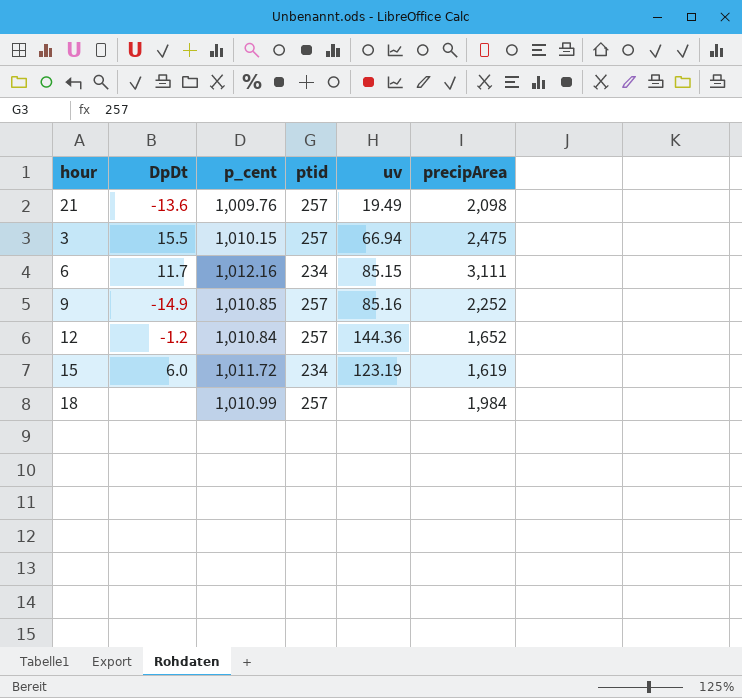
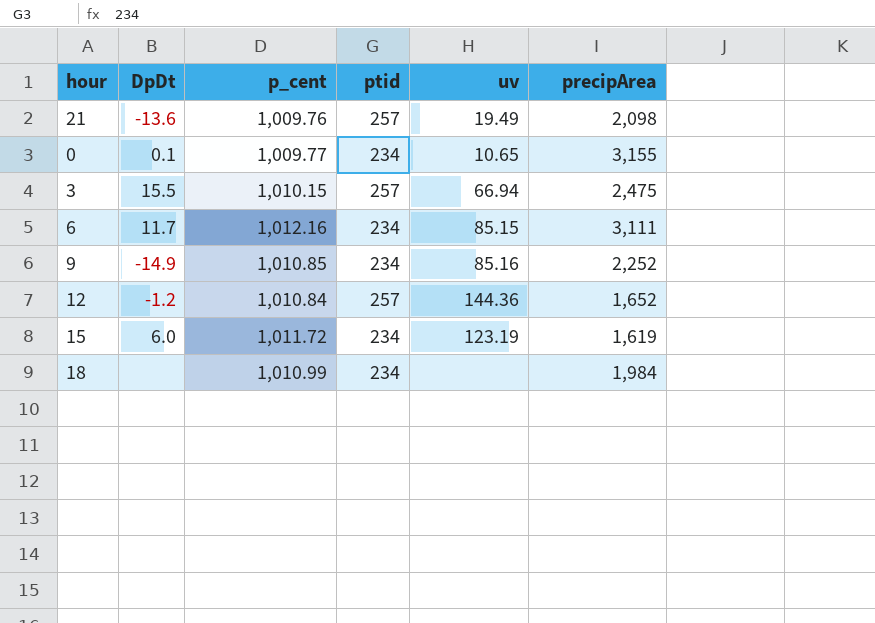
row 0: none -> 0.1 | 1,009.77 | 234 | 10.65 | 3,155
9 | ptid: 257 -> 234
18 | ptid: 257 -> 234

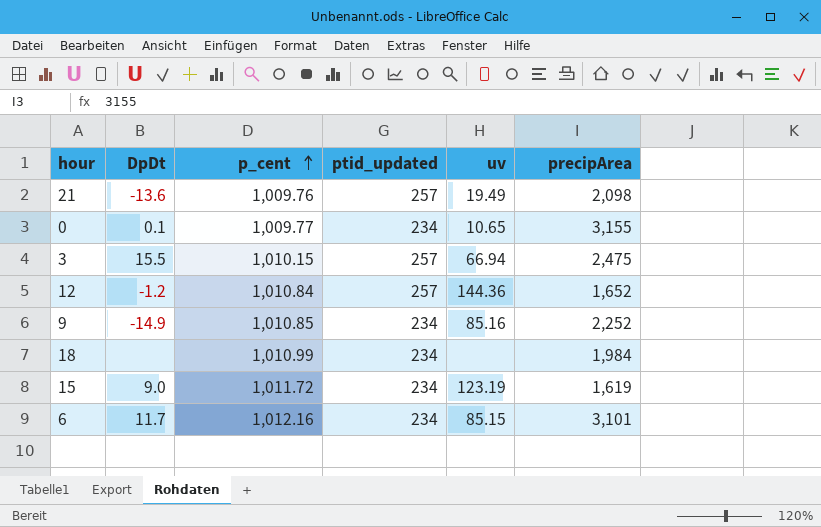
row order: none -> p_cent ascending
column name: ptid -> ptid_updated
15 | DpDt: 6.0 -> 9.0
6 | precipArea: 3,111 -> 3,101

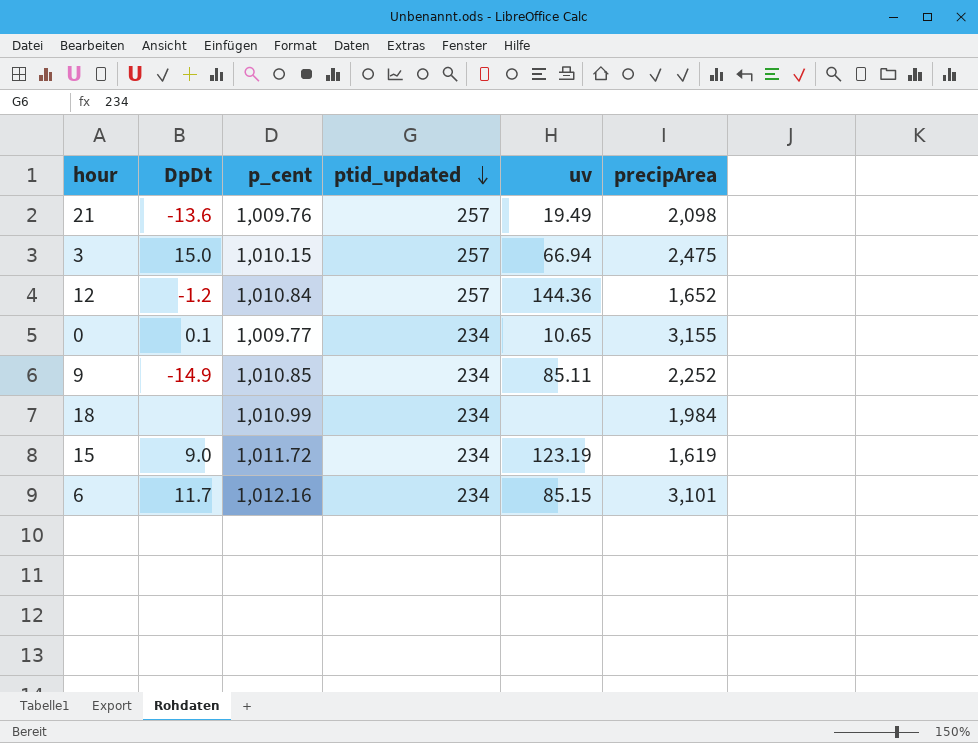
row order: p_cent ascending -> ptid_updated descending
3 | DpDt: 15.5 -> 15.0
9 | uv: 85.16 -> 85.11

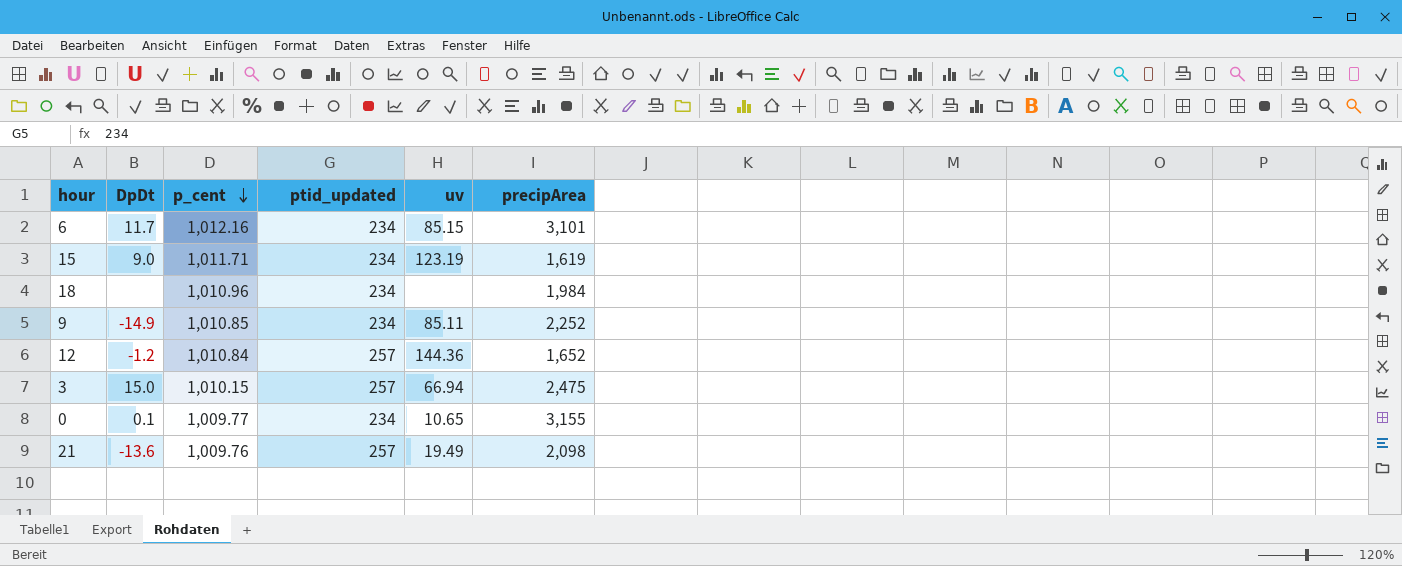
row order: ptid_updated descending -> p_cent descending
15 | p_cent: 1,011.72 -> 1,011.71
18 | p_cent: 1,010.99 -> 1,010.96

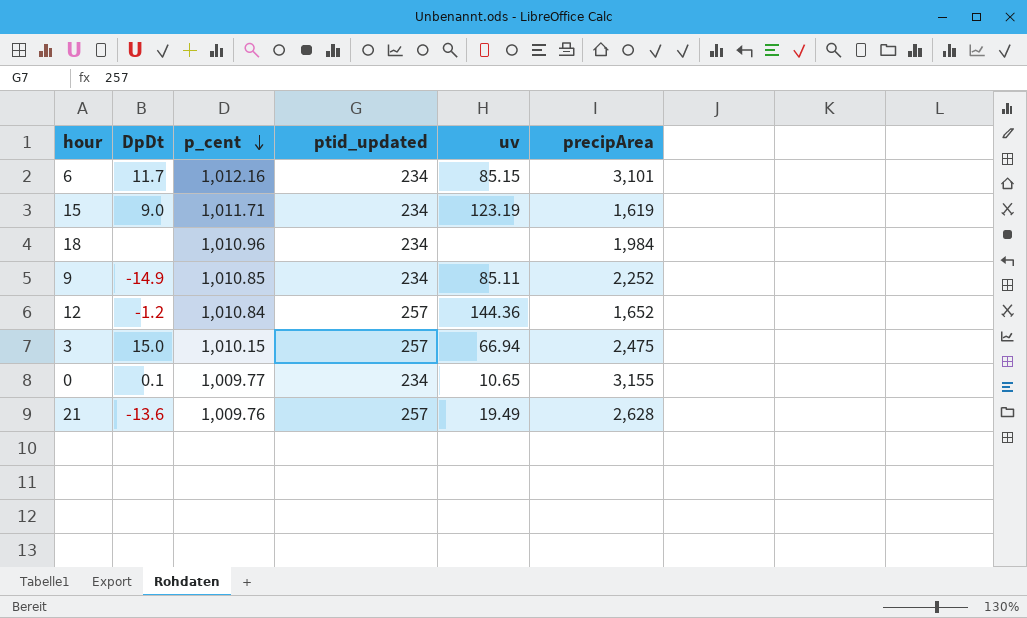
21 | precipArea: 2,098 -> 2,628

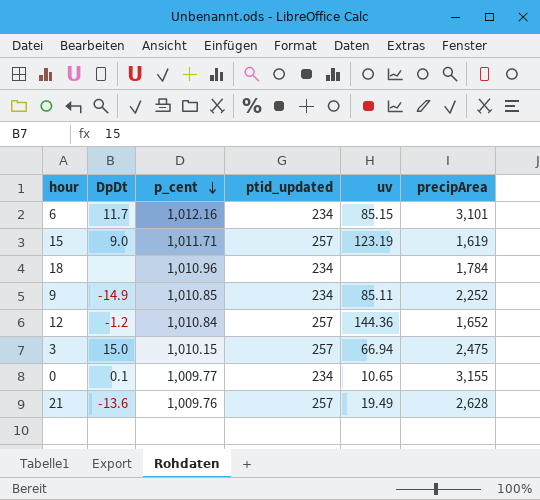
15 | ptid_updated: 234 -> 257
18 | precipArea: 1,984 -> 1,784

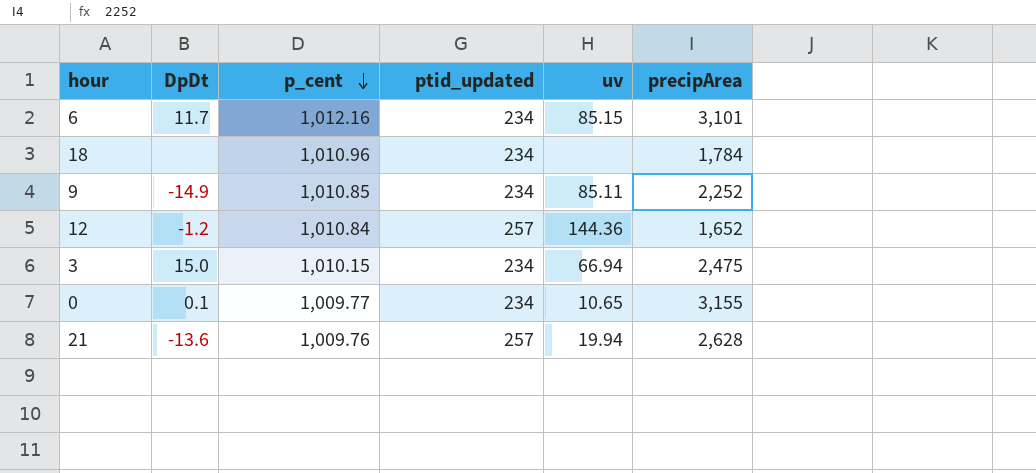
row 15: 9.0 | 1,011.71 | 257 | 123.19 | 1,619 -> none
3 | ptid_updated: 257 -> 234
21 | uv: 19.49 -> 19.94

